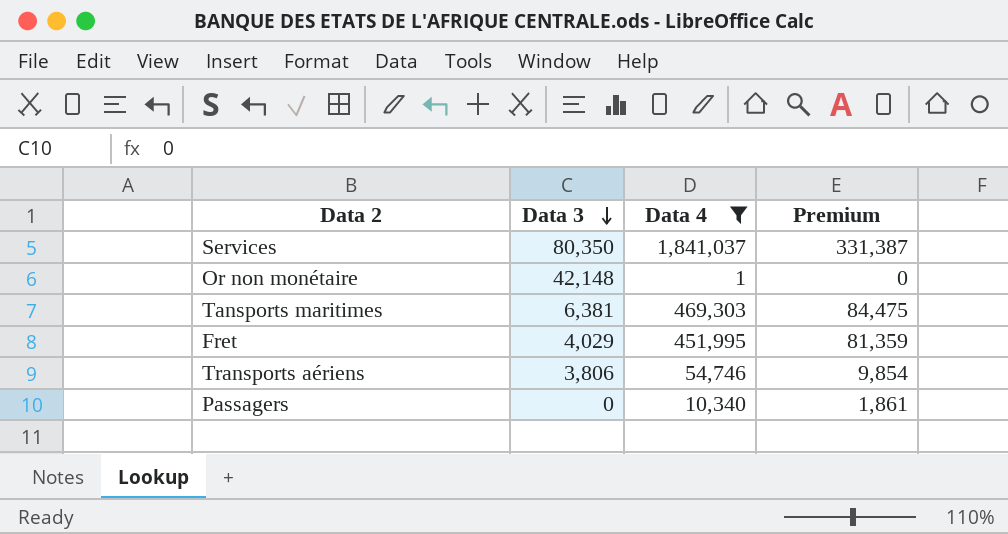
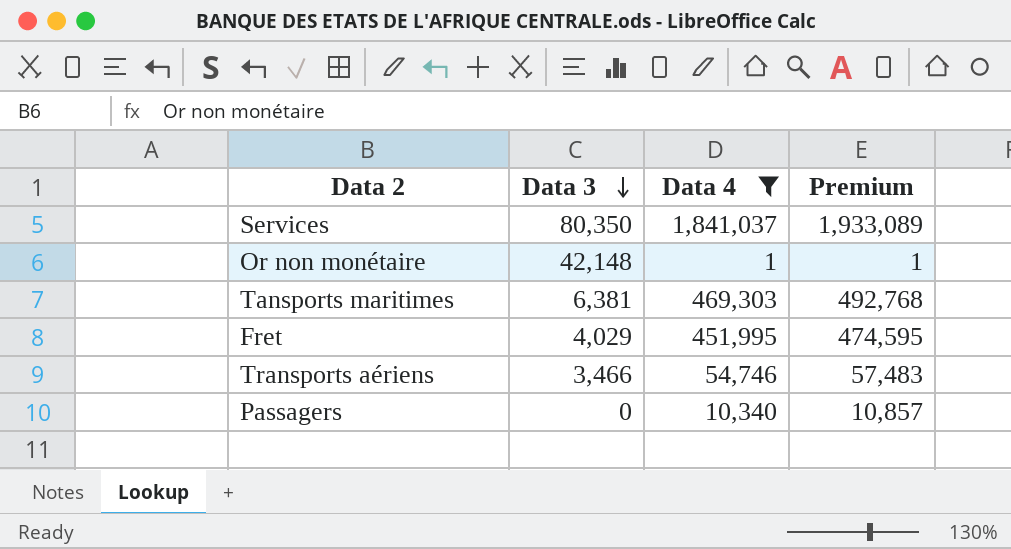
column Premium | formula: [Data 4] * 0.18 -> [Data 4] * 1.05
Transports aériens | Data 3: 3,806 -> 3,466

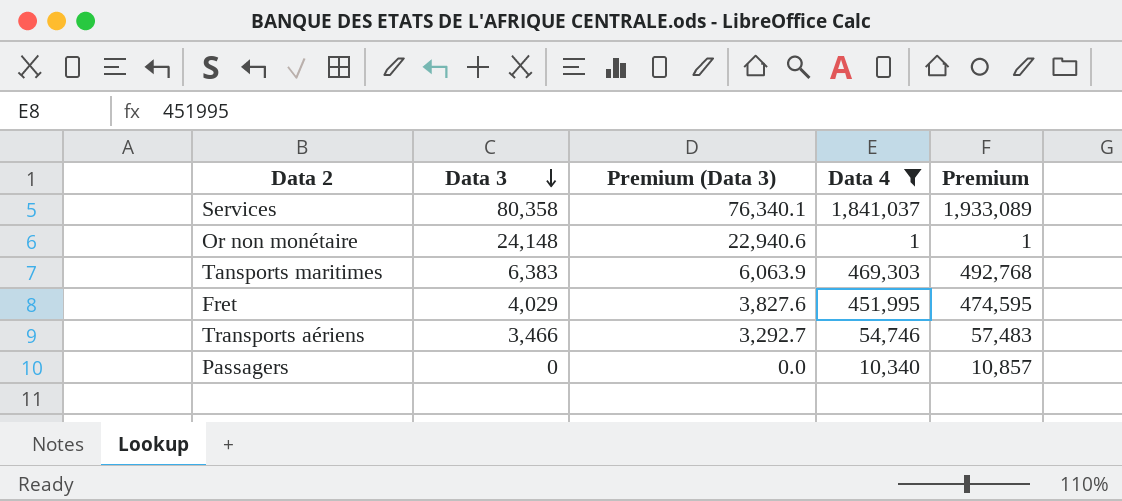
column Premium (Data 3) | formula: none -> [Data 3] * 0.95
Services | Data 3: 80,350 -> 80,358
Or non monétaire | Data 3: 42,148 -> 24,148
Tansports maritimes | Data 3: 6,381 -> 6,383

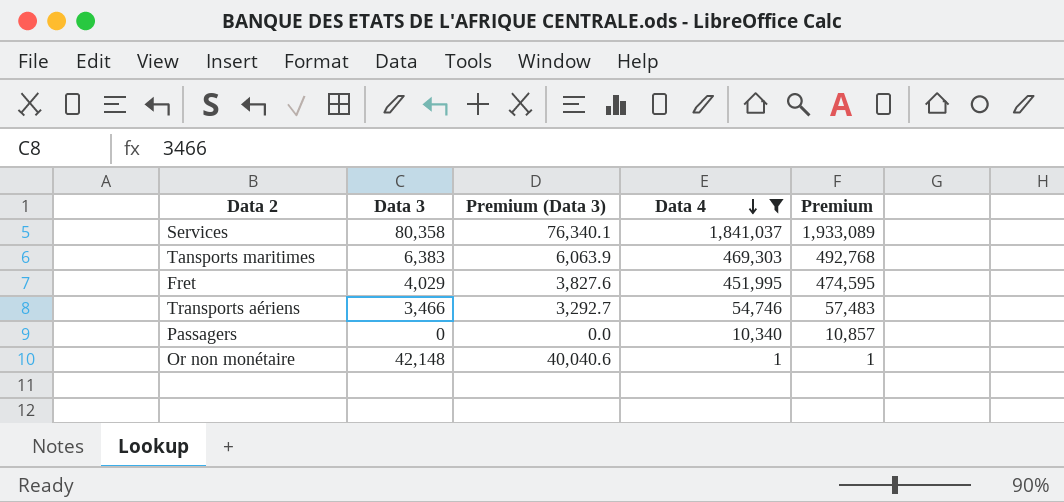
row order: Data 3 descending -> Data 4 descending
Or non monétaire | Data 3: 24,148 -> 42,148
Or non monétaire | Premium (Data 3): 22,940.6 -> 40,040.6

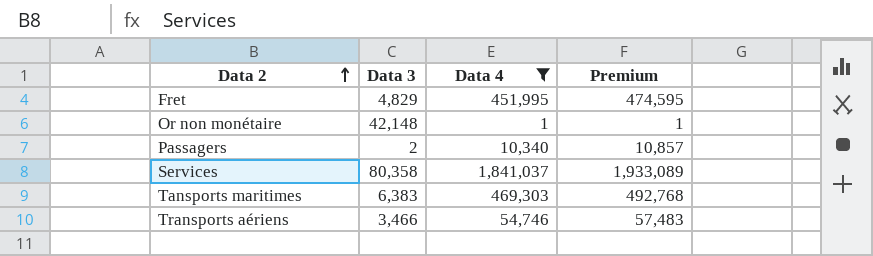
row order: Data 4 descending -> Data 2 ascending
column Premium (Data 3) | formula: [Data 3] * 0.95 -> none
Fret | Data 3: 4,029 -> 4,829
Passagers | Data 3: 0 -> 2

